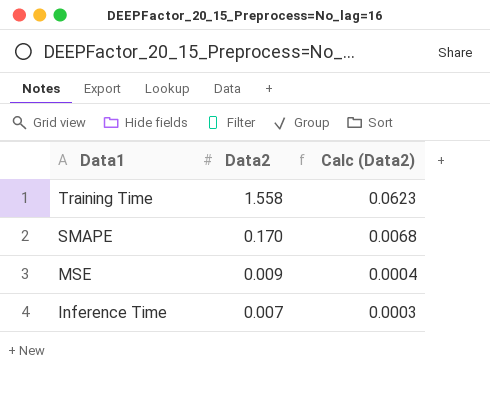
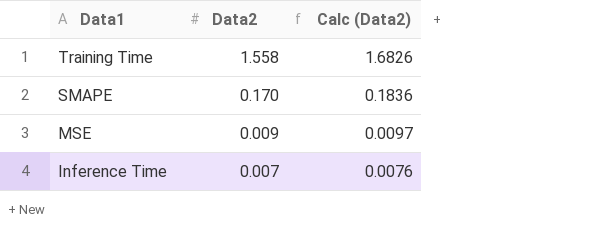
column Calc (Data2) | formula: [Data2] * 0.04 -> [Data2] * 1.08

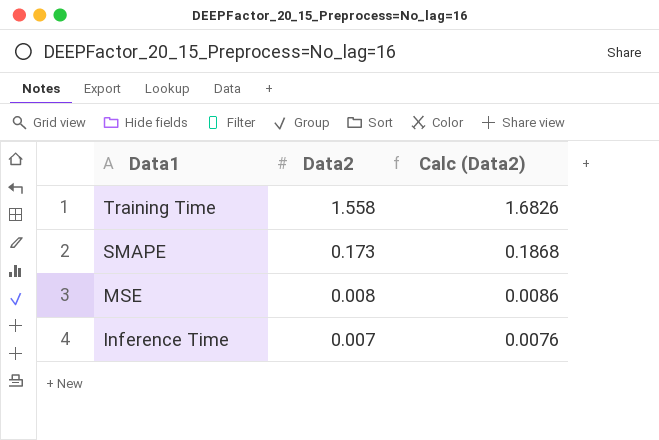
SMAPE | Data2: 0.170 -> 0.173
SMAPE | Calc (Data2): 0.1836 -> 0.1868
MSE | Data2: 0.009 -> 0.008
MSE | Calc (Data2): 0.0097 -> 0.0086

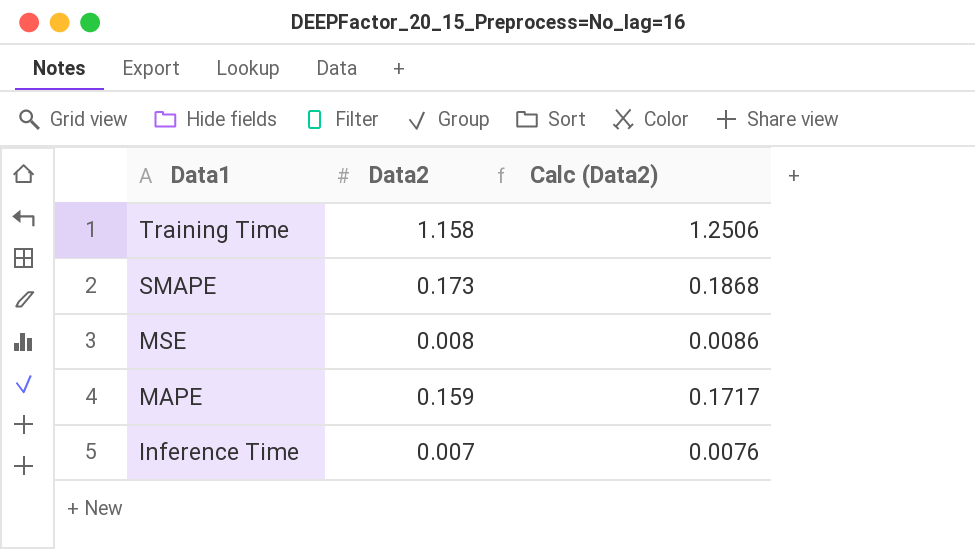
Training Time | Data2: 1.558 -> 1.158
Training Time | Calc (Data2): 1.6826 -> 1.2506
row MAPE: none -> 0.159 | 0.1717

